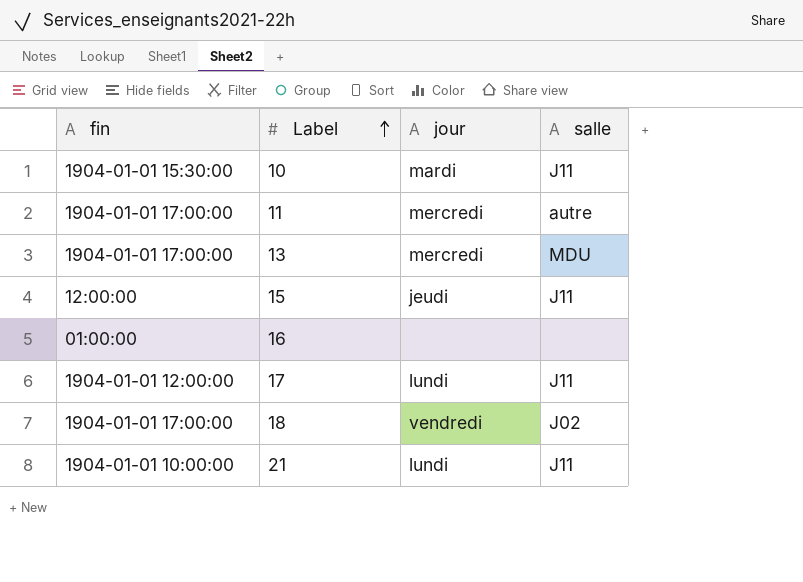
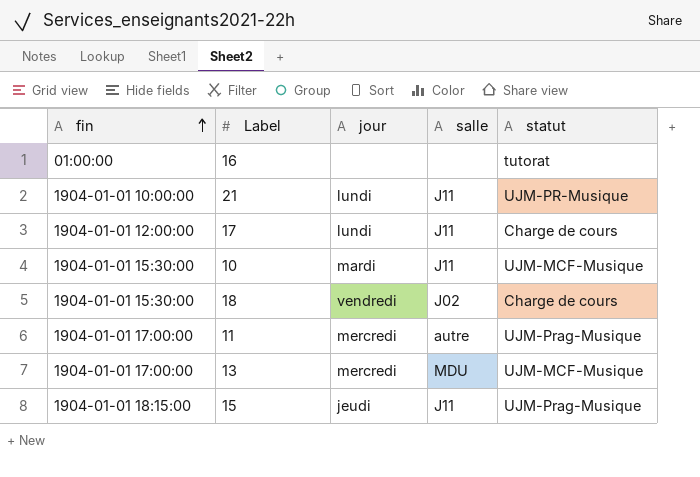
row order: Label ascending -> fin ascending
column statut | position: none -> 5
18 | fin: 1904-01-01 17:00:00 -> 1904-01-01 15:30:00
15 | fin: 12:00:00 -> 1904-01-01 18:15:00

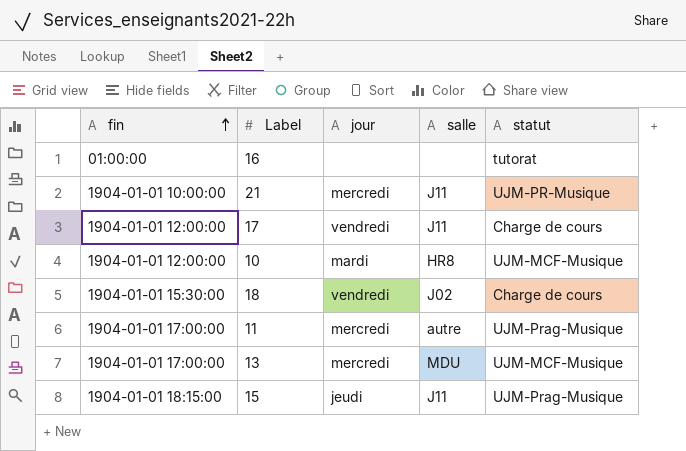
21 | jour: lundi -> mercredi
17 | jour: lundi -> vendredi
10 | fin: 1904-01-01 15:30:00 -> 1904-01-01 12:00:00
10 | salle: J11 -> HR8

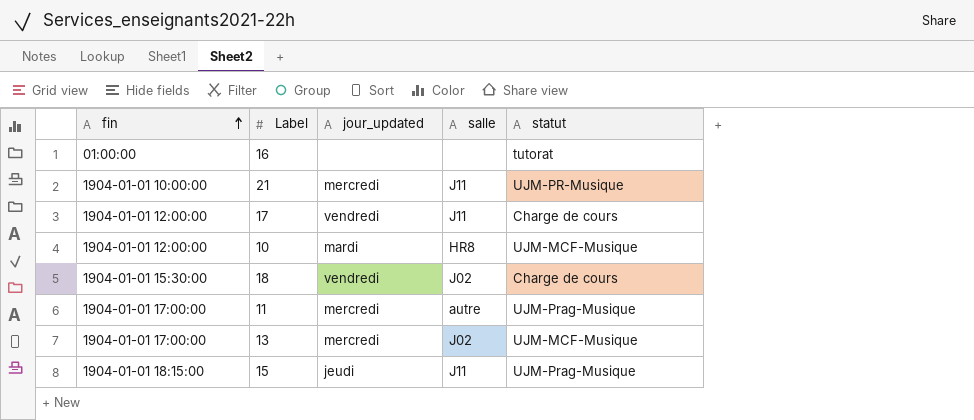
column name: jour -> jour_updated
13 | salle: MDU -> J02

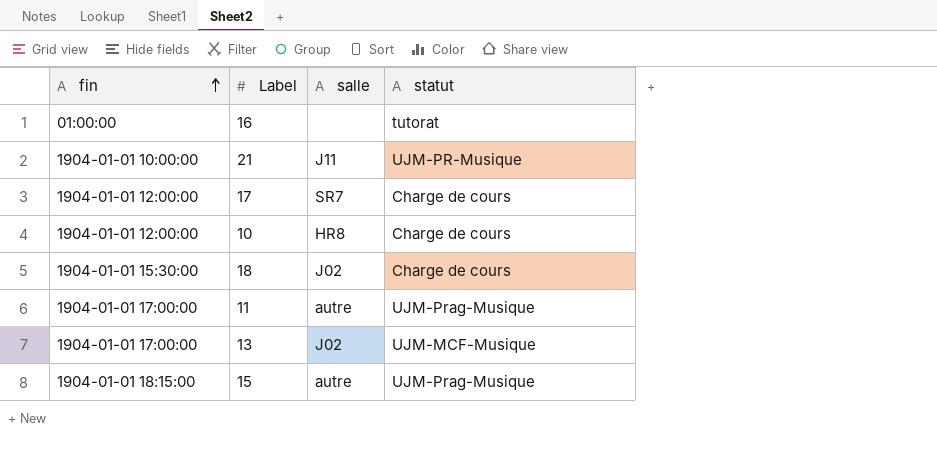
column jour_updated | position: 3 -> none
17 | salle: J11 -> SR7
10 | statut: UJM-MCF-Musique -> Charge de cours
15 | salle: J11 -> autre

